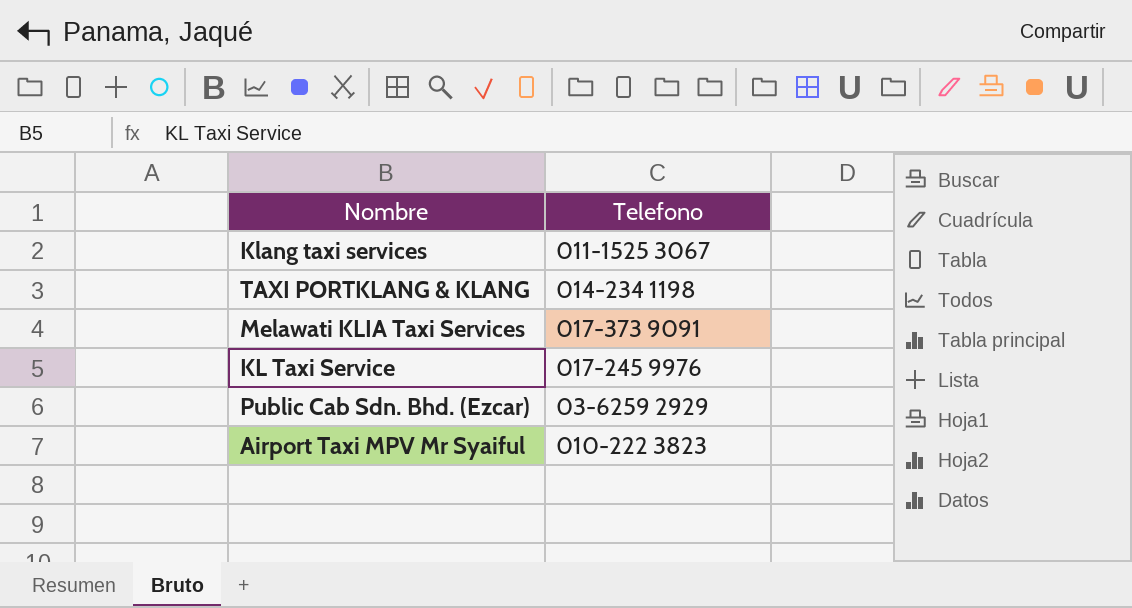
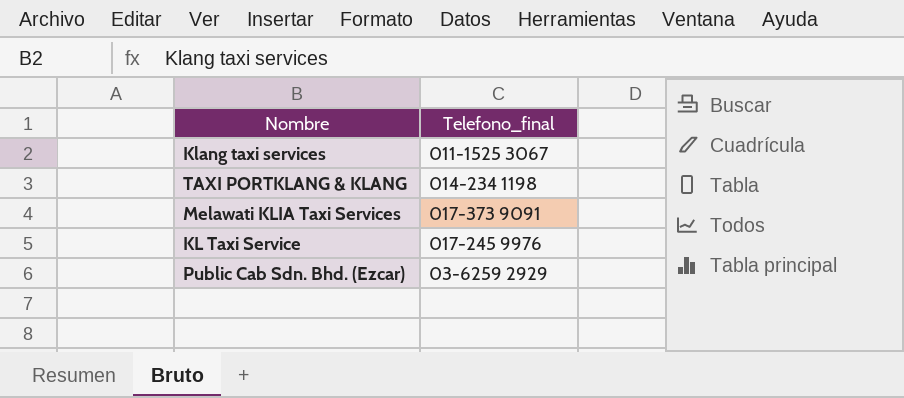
column name: Telefono -> Telefono_final
row Airport Taxi MPV Mr Syaiful: 010-222 3823 -> none

